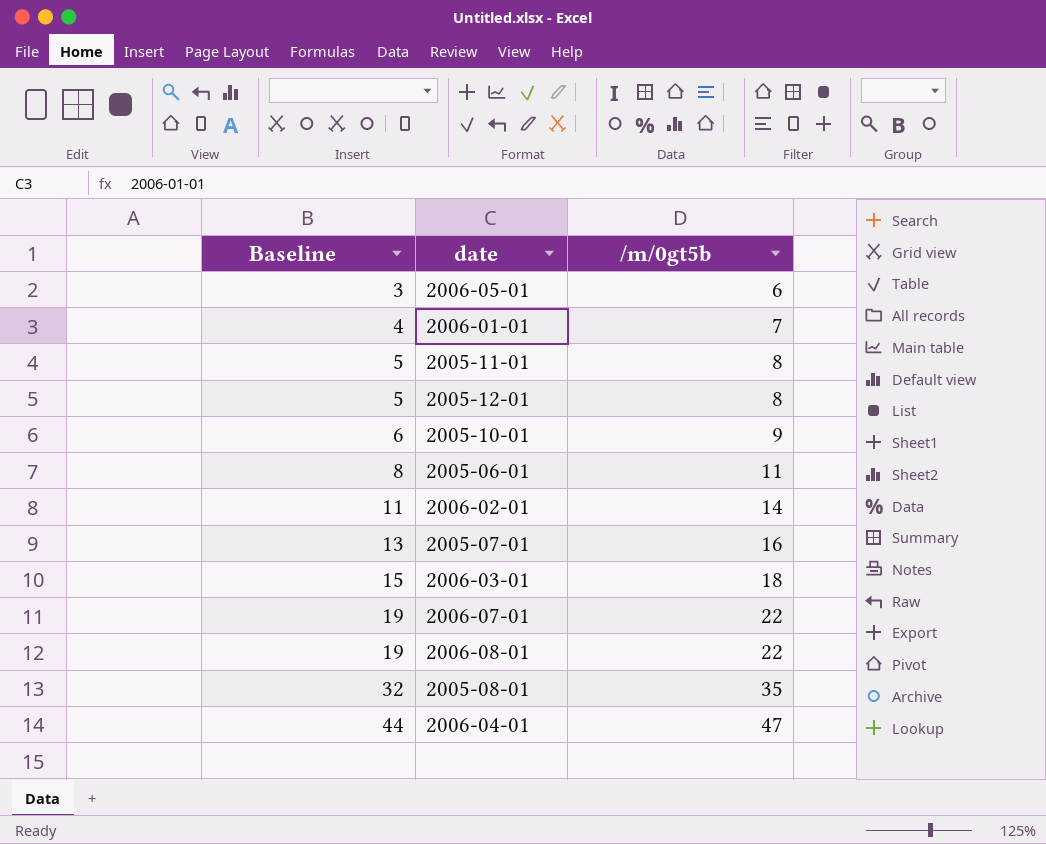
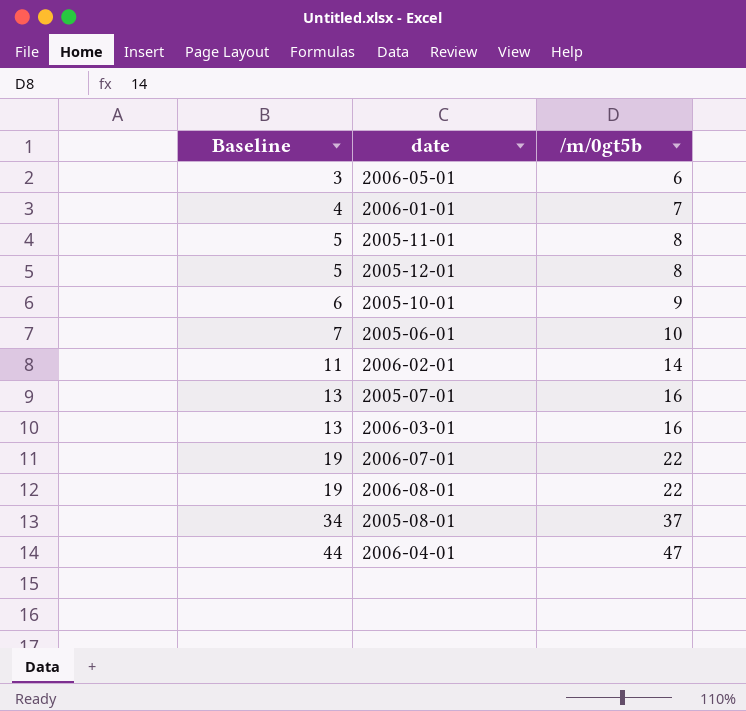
2005-06-01 | Baseline: 8 -> 7
2005-06-01 | /m/0gt5b: 11 -> 10
2006-03-01 | Baseline: 15 -> 13
2006-03-01 | /m/0gt5b: 18 -> 16
2005-08-01 | Baseline: 32 -> 34
2005-08-01 | /m/0gt5b: 35 -> 37

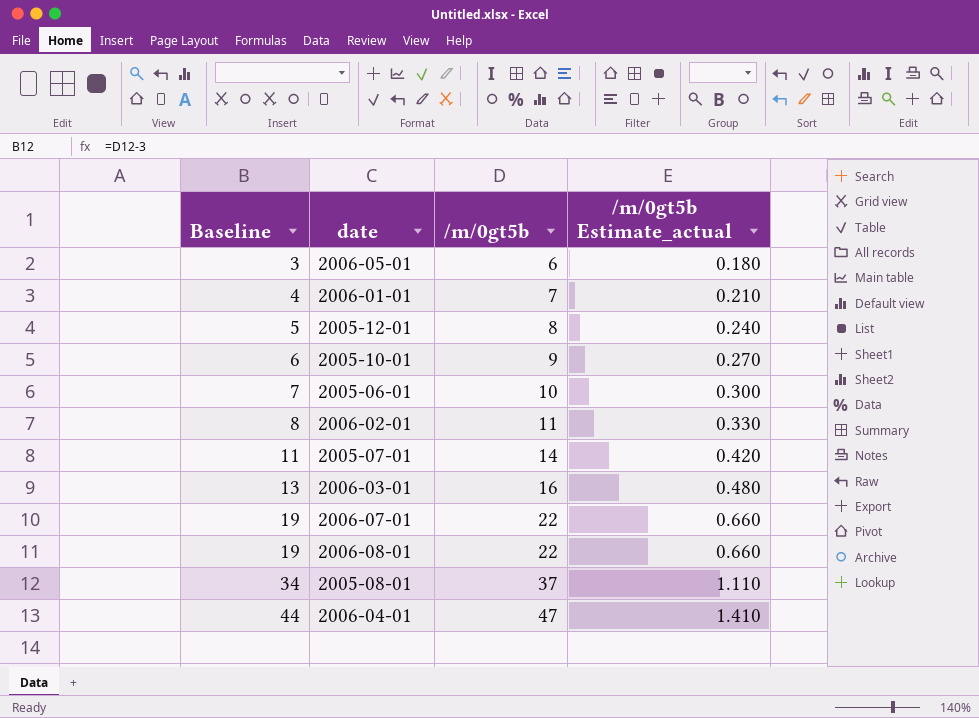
column /m/0gt5b Estimate_actual | formula: none -> [/m/0gt5b] * 0.03
row 2005-11-01: 5 | 8 -> none
2006-02-01 | Baseline: 11 -> 8
2006-02-01 | /m/0gt5b: 14 -> 11
2005-07-01 | Baseline: 13 -> 11
2005-07-01 | /m/0gt5b: 16 -> 14

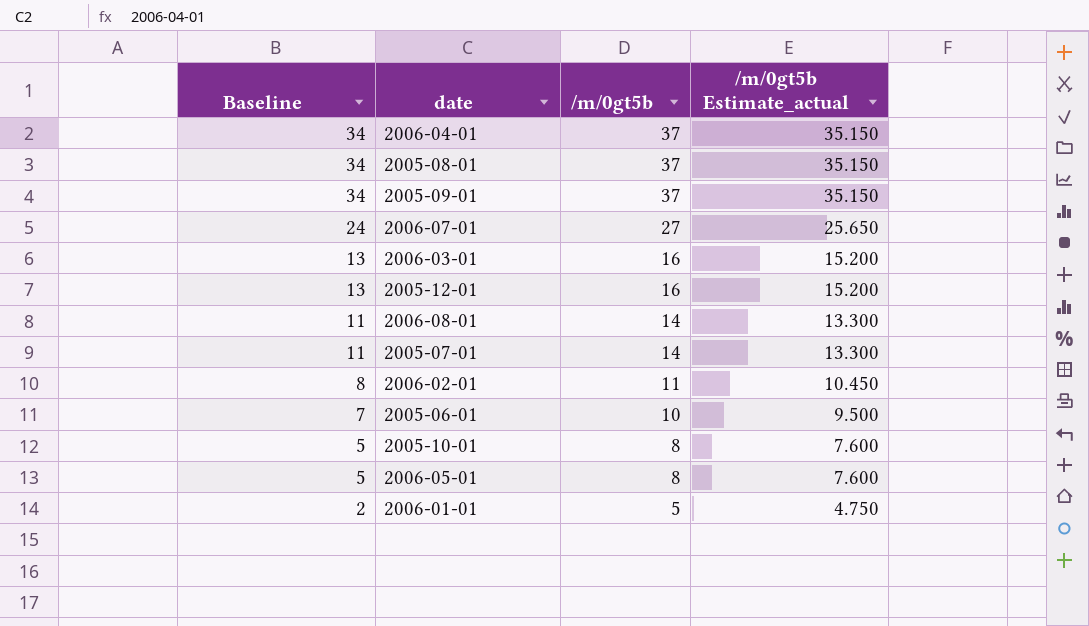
row order: Baseline ascending -> Baseline descending
column /m/0gt5b Estimate_actual | formula: [/m/0gt5b] * 0.03 -> [/m/0gt5b] * 0.95
2006-04-01 | Baseline: 44 -> 34
2006-04-01 | /m/0gt5b: 47 -> 37
row 2005-09-01: none -> 34 | 37 | 35.150
2006-07-01 | Baseline: 19 -> 24
2006-07-01 | /m/0gt5b: 22 -> 27
2005-12-01 | Baseline: 5 -> 13
2005-12-01 | /m/0gt5b: 8 -> 16
2006-08-01 | Baseline: 19 -> 11
2006-08-01 | /m/0gt5b: 22 -> 14
2005-10-01 | Baseline: 6 -> 5
2005-10-01 | /m/0gt5b: 9 -> 8
2006-05-01 | Baseline: 3 -> 5
2006-05-01 | /m/0gt5b: 6 -> 8
2006-01-01 | Baseline: 4 -> 2
2006-01-01 | /m/0gt5b: 7 -> 5

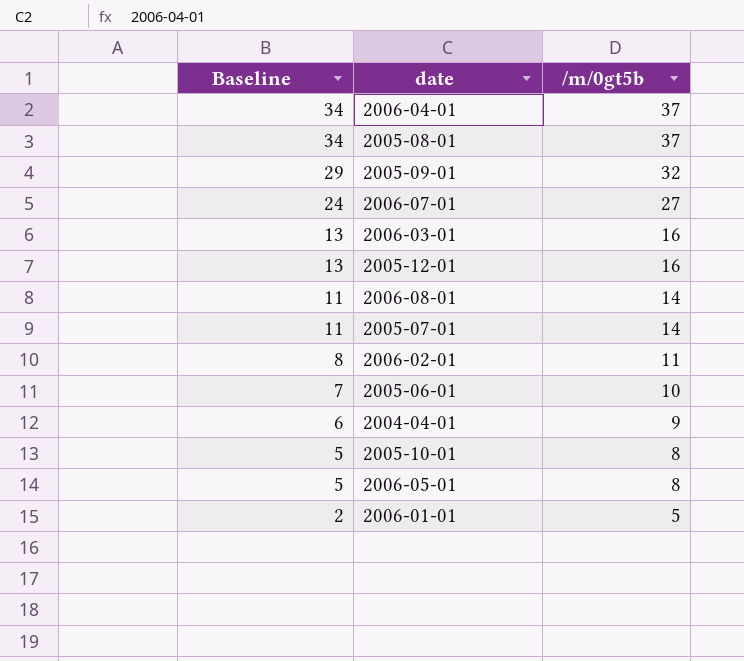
column /m/0gt5b Estimate_actual | formula: [/m/0gt5b] * 0.95 -> none
2005-09-01 | Baseline: 34 -> 29
2005-09-01 | /m/0gt5b: 37 -> 32
row 2004-04-01: none -> 6 | 9

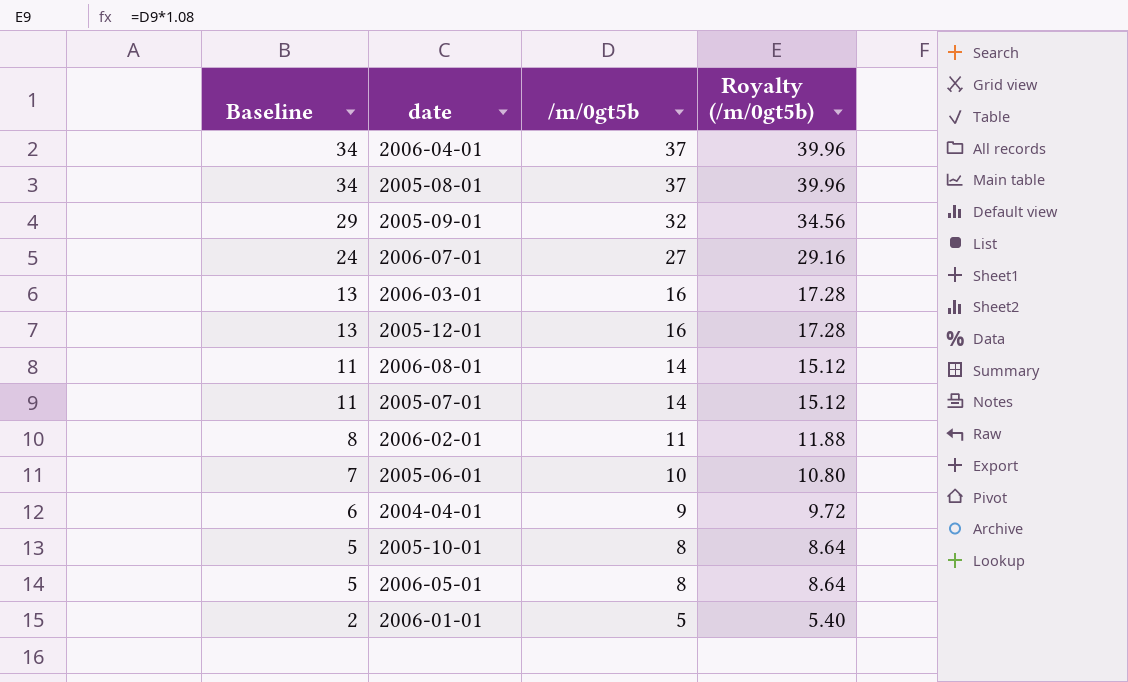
column Royalty (/m/0gt5b) | formula: none -> [/m/0gt5b] * 1.08

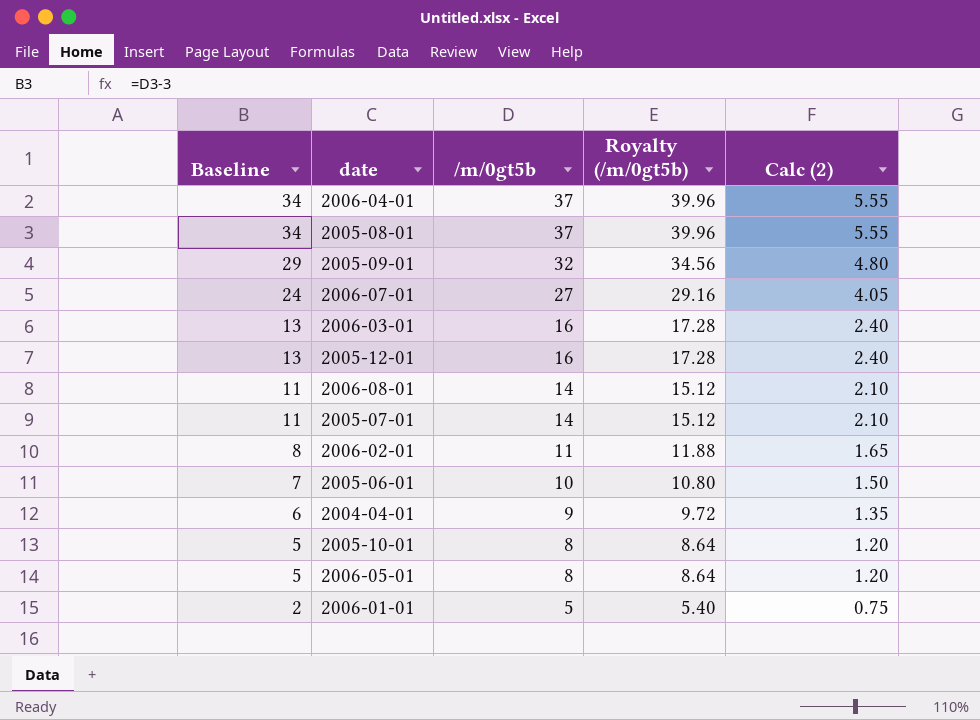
column Calc (2) | formula: none -> [/m/0gt5b] * 0.15

